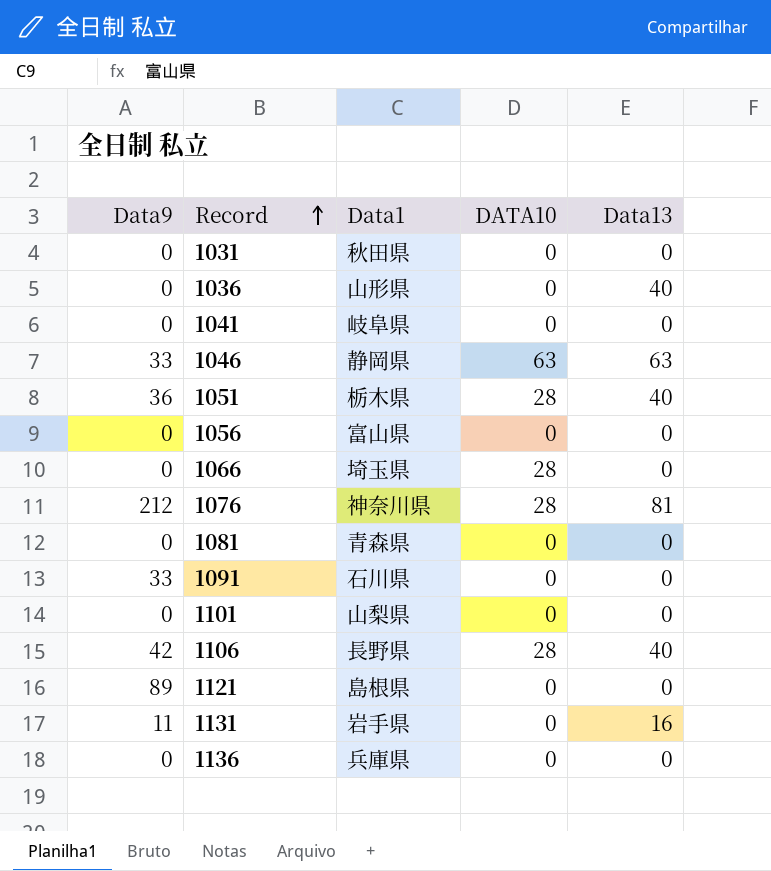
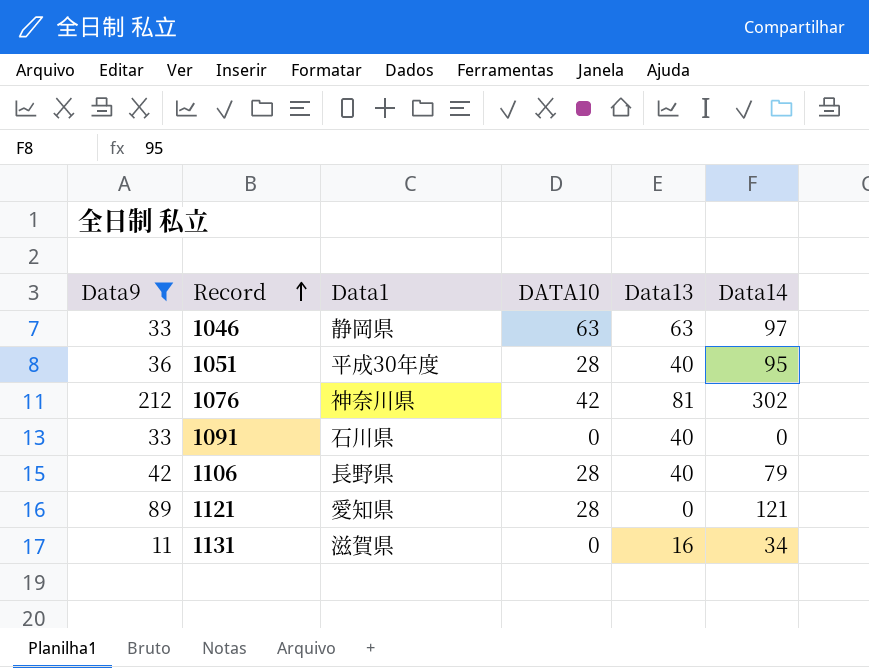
filter: none -> Data9 != 0
column Data14 | position: none -> 6
1051 | Data1: 栃木県 -> 平成30年度
1076 | DATA10: 28 -> 42
1091 | Data13: 0 -> 40
1121 | Data1: 島根県 -> 愛知県
1121 | DATA10: 0 -> 28
1131 | Data1: 岩手県 -> 滋賀県

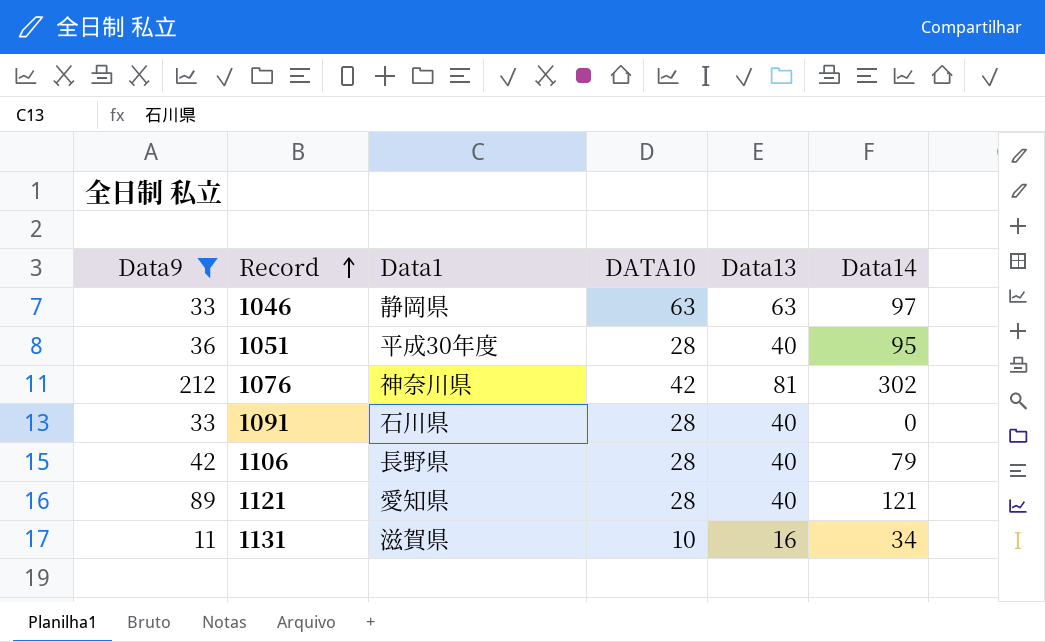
1091 | DATA10: 0 -> 28
1121 | Data13: 0 -> 40
1131 | DATA10: 0 -> 10

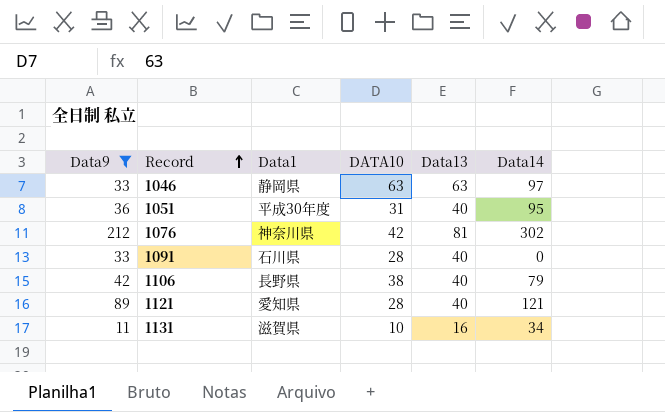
1051 | DATA10: 28 -> 31
1106 | DATA10: 28 -> 38

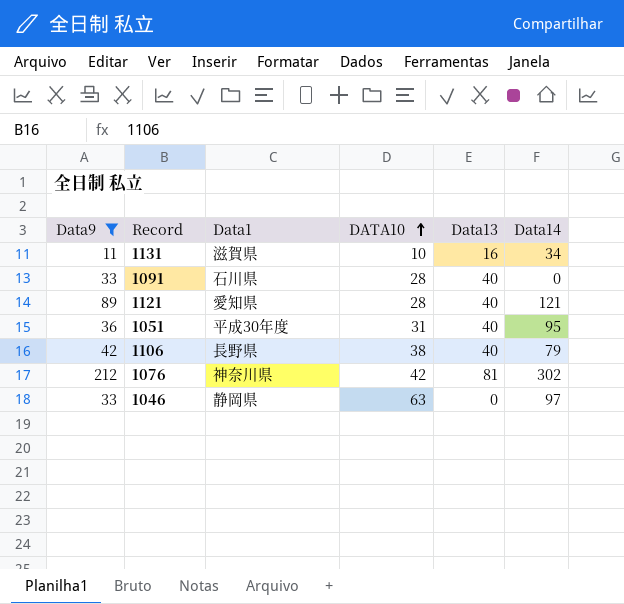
row order: Record ascending -> DATA10 ascending
1046 | Data13: 63 -> 0

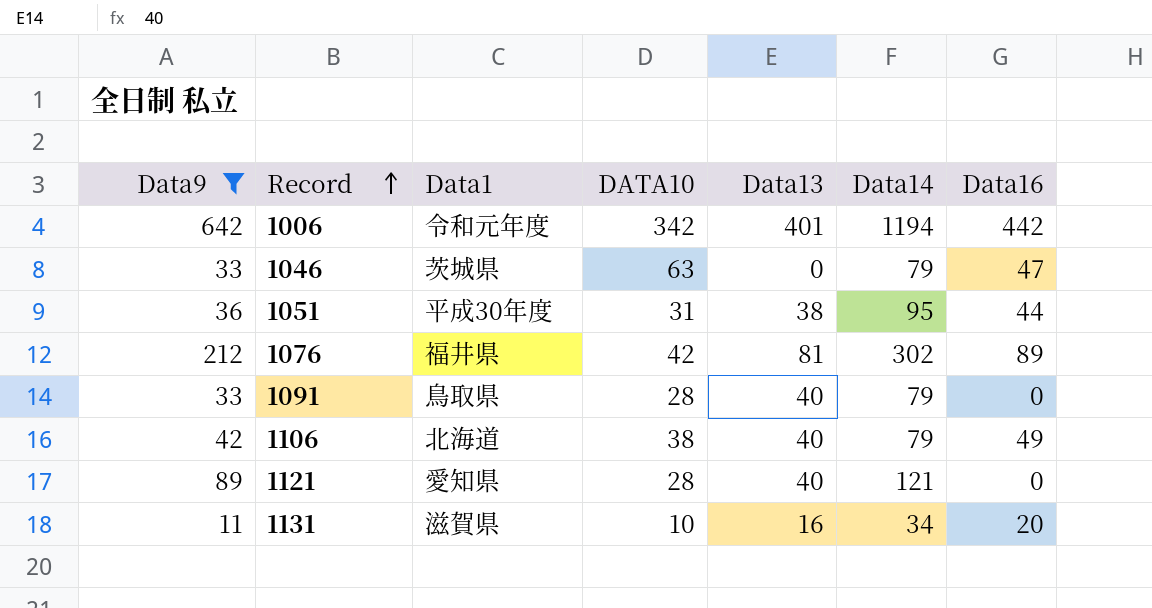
row order: DATA10 ascending -> Record ascending
column Data16 | position: none -> 7
row 1006: none -> 642 | 令和元年度 | 342 | 401 | 1194 | 442
1046 | Data1: 静岡県 -> 茨城県
1046 | Data14: 97 -> 79
1051 | Data13: 40 -> 38
1076 | Data1: 神奈川県 -> 福井県
1091 | Data1: 石川県 -> 鳥取県
1091 | Data14: 0 -> 79
1106 | Data1: 長野県 -> 北海道

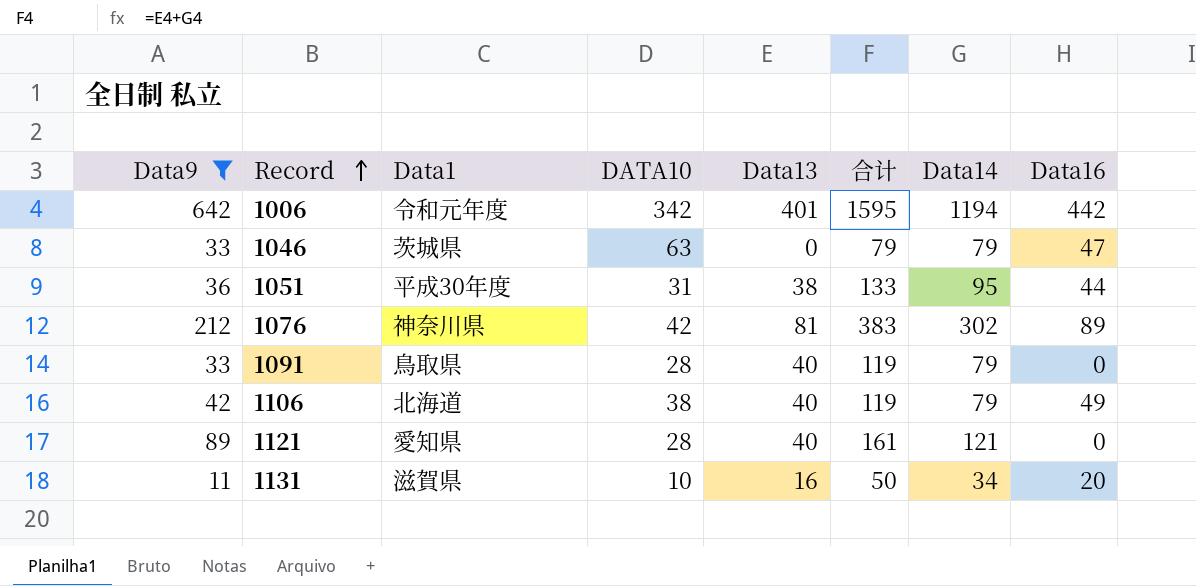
column 合计 | formula: none -> [Data13] + [Data14]
1076 | Data1: 福井県 -> 神奈川県

